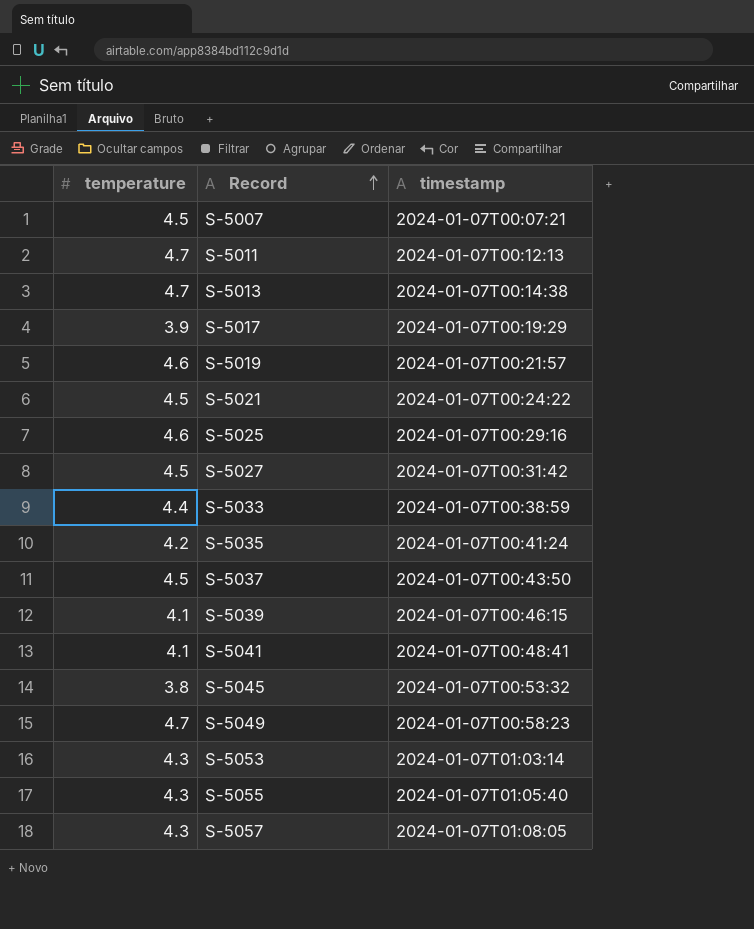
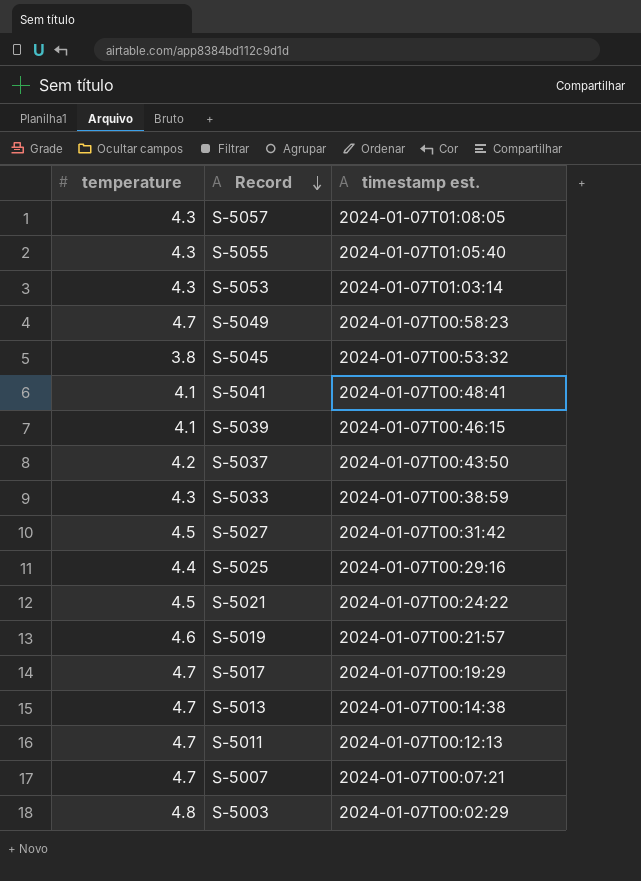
row order: Record ascending -> Record descending
column name: timestamp -> timestamp est.
row S-5035: 4.2 | 2024-01-07T00:41:24 -> none
S-5037 | temperature: 4.5 -> 4.2
S-5033 | temperature: 4.4 -> 4.3
S-5025 | temperature: 4.6 -> 4.4
S-5017 | temperature: 3.9 -> 4.7
S-5007 | temperature: 4.5 -> 4.7
row S-5003: none -> 4.8 | 2024-01-07T00:02:29

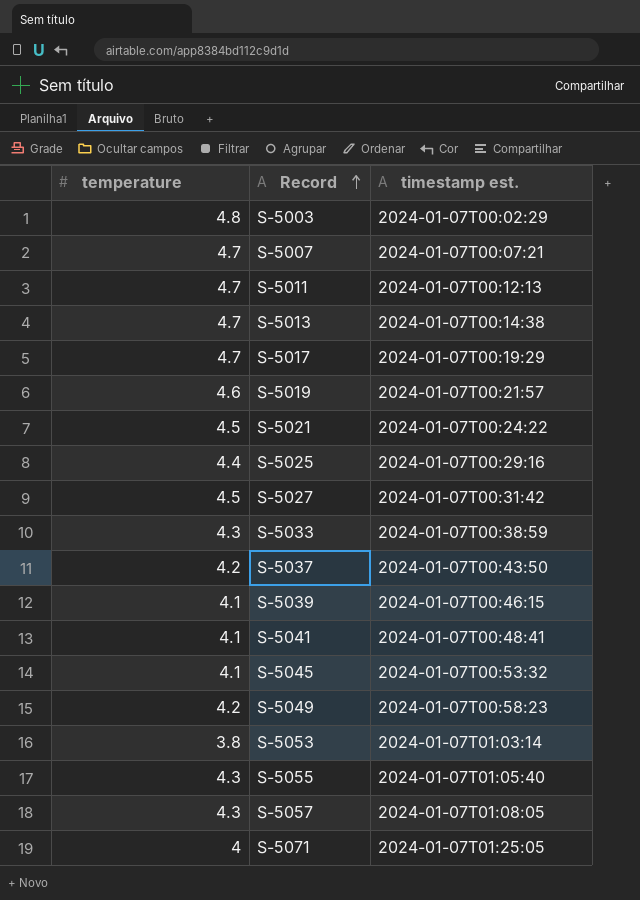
row order: Record descending -> Record ascending
S-5045 | temperature: 3.8 -> 4.1
S-5049 | temperature: 4.7 -> 4.2
S-5053 | temperature: 4.3 -> 3.8
row S-5071: none -> 4 | 2024-01-07T01:25:05

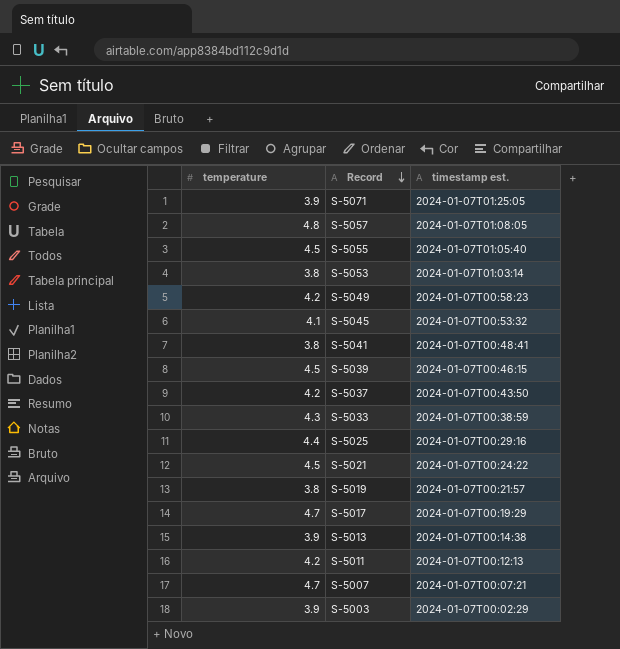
row order: Record ascending -> Record descending
row S-5027: 4.5 | 2024-01-07T00:31:42 -> none
S-5071 | temperature: 4 -> 3.9
S-5057 | temperature: 4.3 -> 4.8
S-5055 | temperature: 4.3 -> 4.5
S-5041 | temperature: 4.1 -> 3.8
S-5039 | temperature: 4.1 -> 4.5
S-5019 | temperature: 4.6 -> 3.8
S-5013 | temperature: 4.7 -> 3.9
S-5011 | temperature: 4.7 -> 4.2
S-5003 | temperature: 4.8 -> 3.9

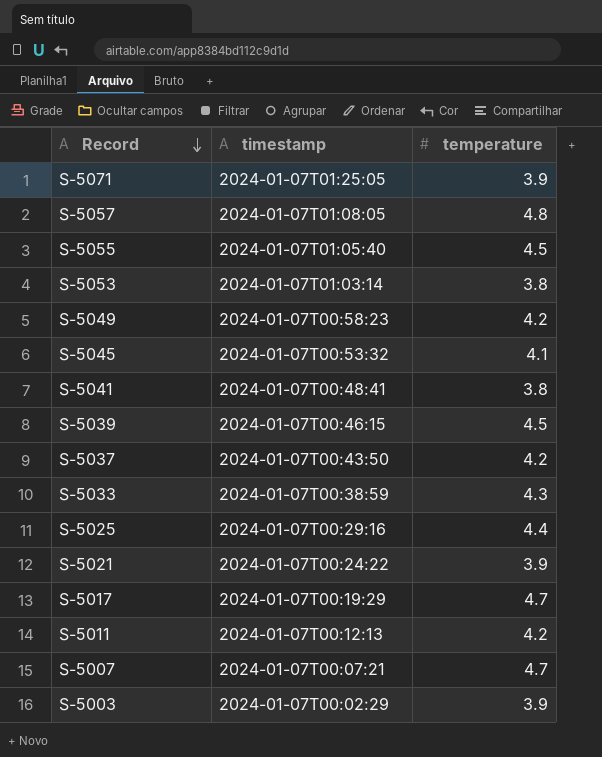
column name: timestamp est. -> timestamp
column temperature | position: 1 -> 3
row S-5019: 3.8 | 2024-01-07T00:21:57 -> none
row S-5013: 3.9 | 2024-01-07T00:14:38 -> none
S-5021 | temperature: 4.5 -> 3.9

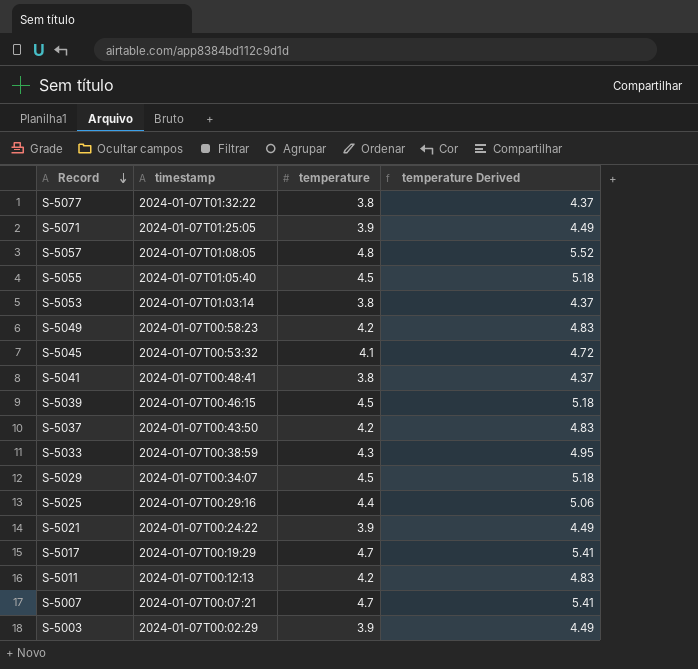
column temperature Derived | formula: none -> [temperature] * 1.15
row S-5077: none -> 2024-01-07T01:32:22 | 3.8 | 4.37
row S-5029: none -> 2024-01-07T00:34:07 | 4.5 | 5.18

